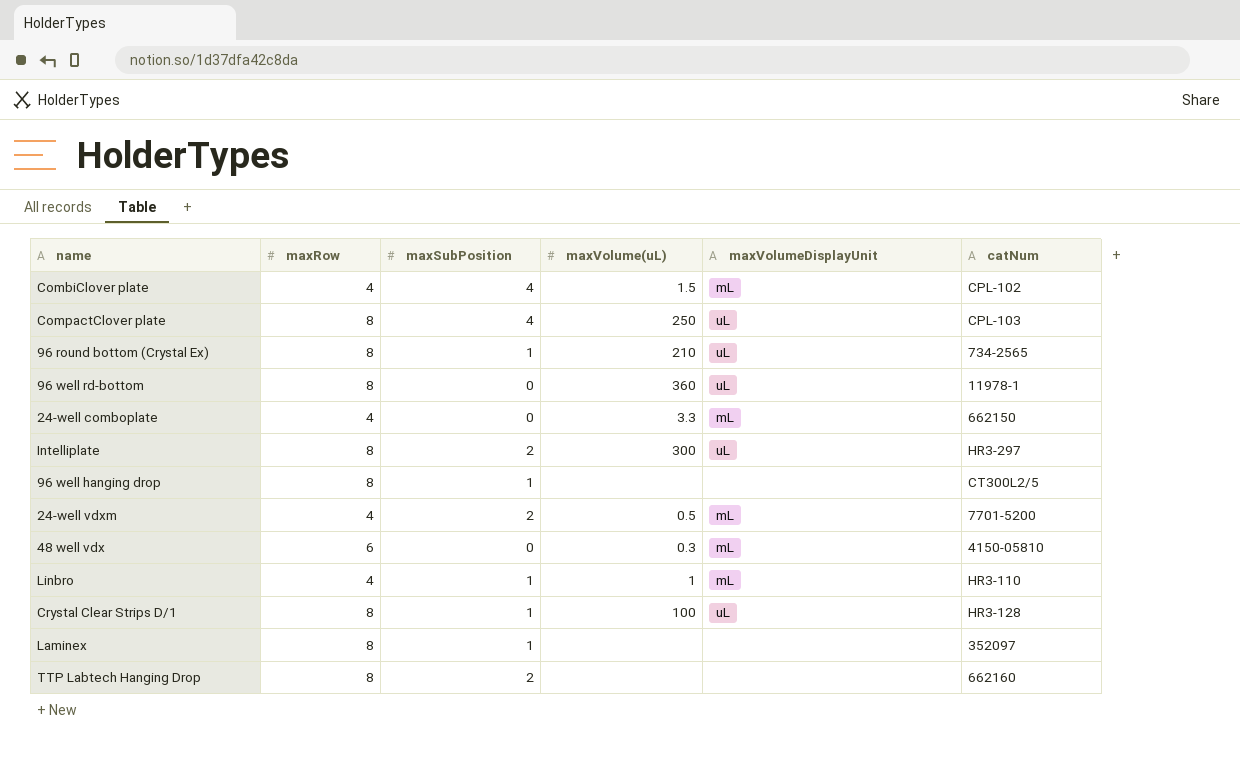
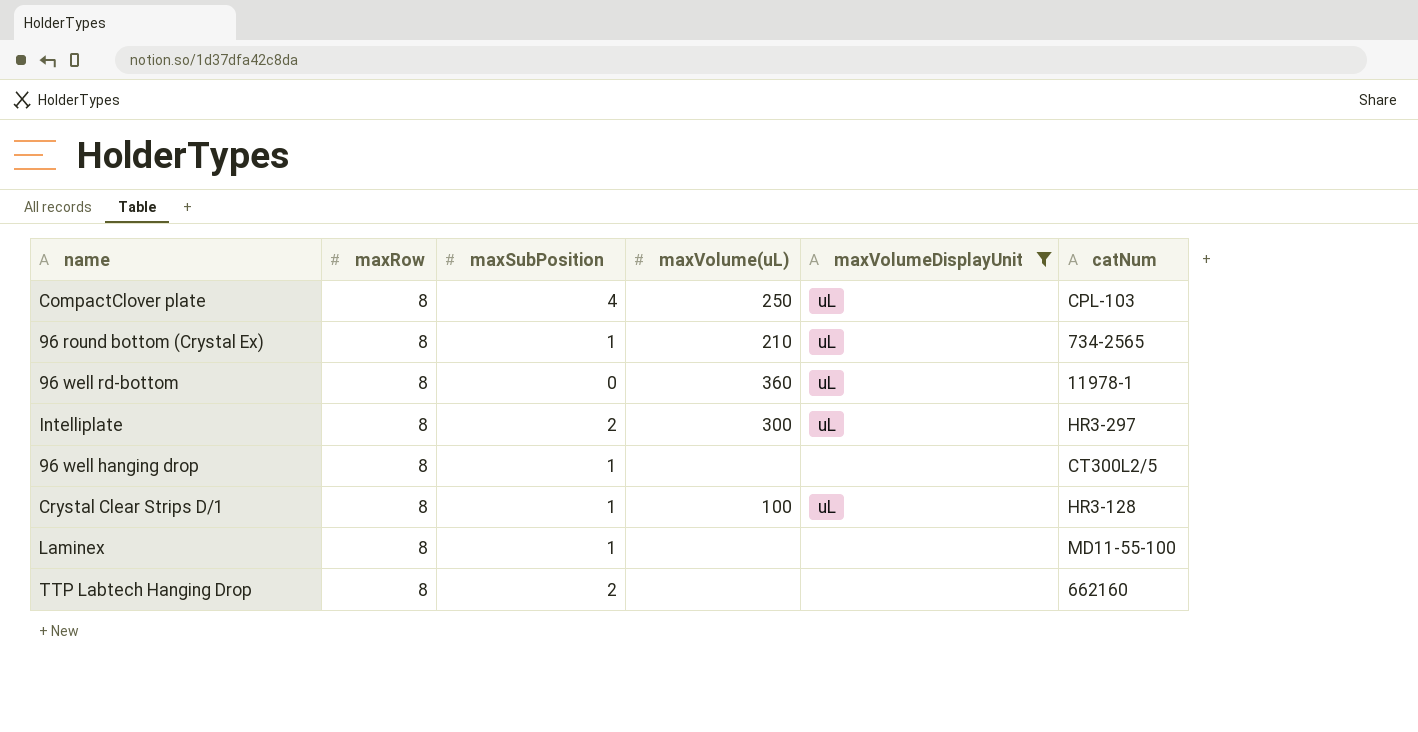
filter: none -> maxVolumeDisplayUnit != mL
Laminex | catNum: 352097 -> MD11-55-100

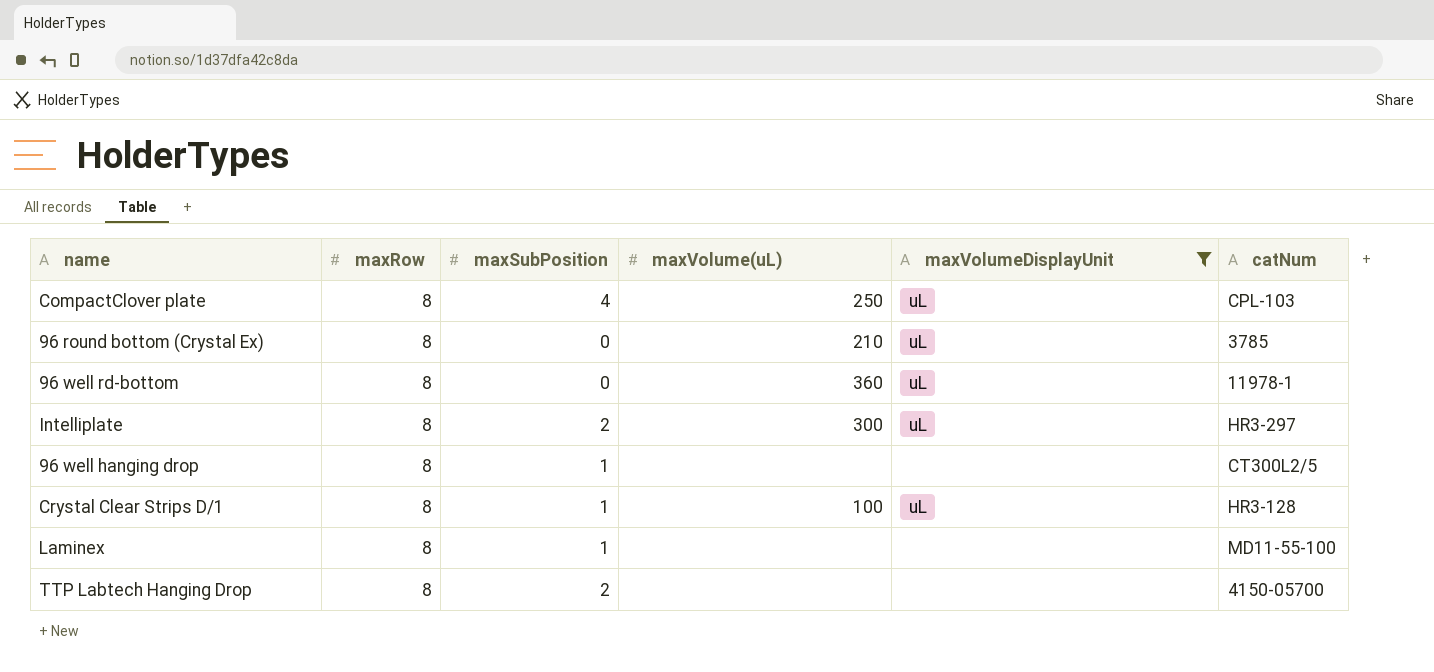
96 round bottom (Crystal Ex) | maxSubPosition: 1 -> 0
96 round bottom (Crystal Ex) | catNum: 734-2565 -> 3785
TTP Labtech Hanging Drop | catNum: 662160 -> 4150-05700

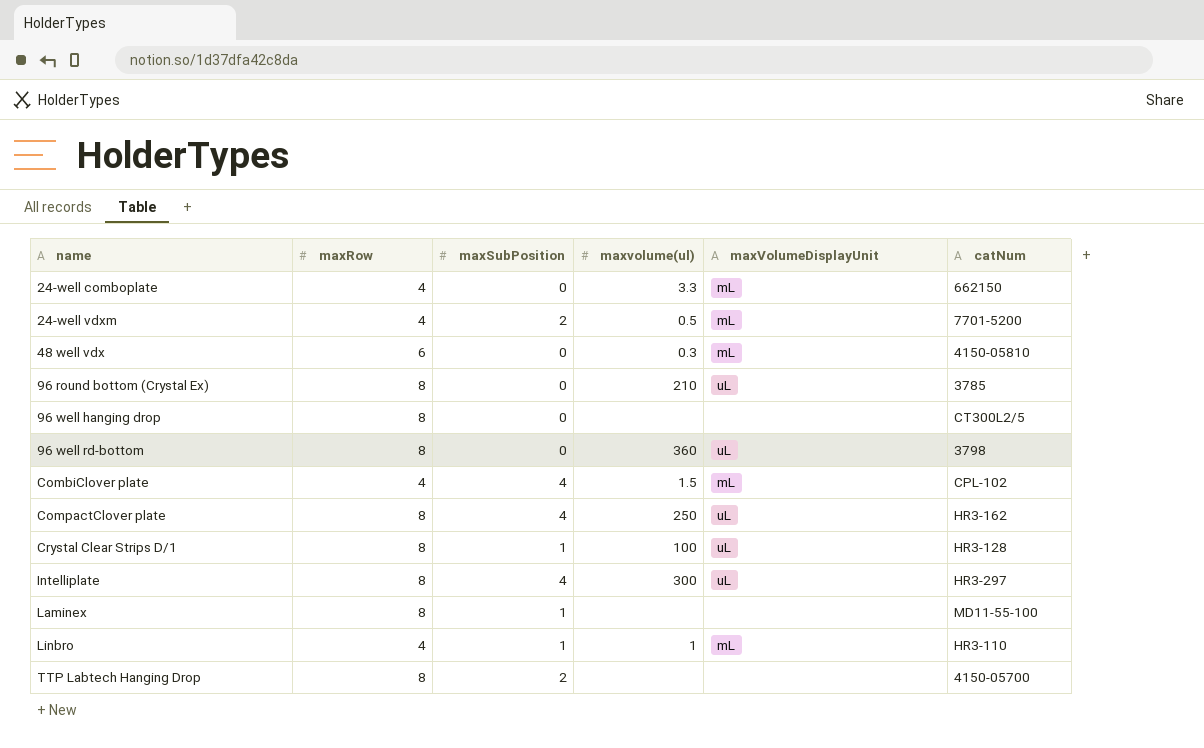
filter: maxVolumeDisplayUnit != mL -> none
row order: none -> name ascending
column name: maxVolume(uL) -> maxvolume(ul)
96 well hanging drop | maxSubPosition: 1 -> 0
96 well rd-bottom | catNum: 11978-1 -> 3798
CompactClover plate | catNum: CPL-103 -> HR3-162
Intelliplate | maxSubPosition: 2 -> 4

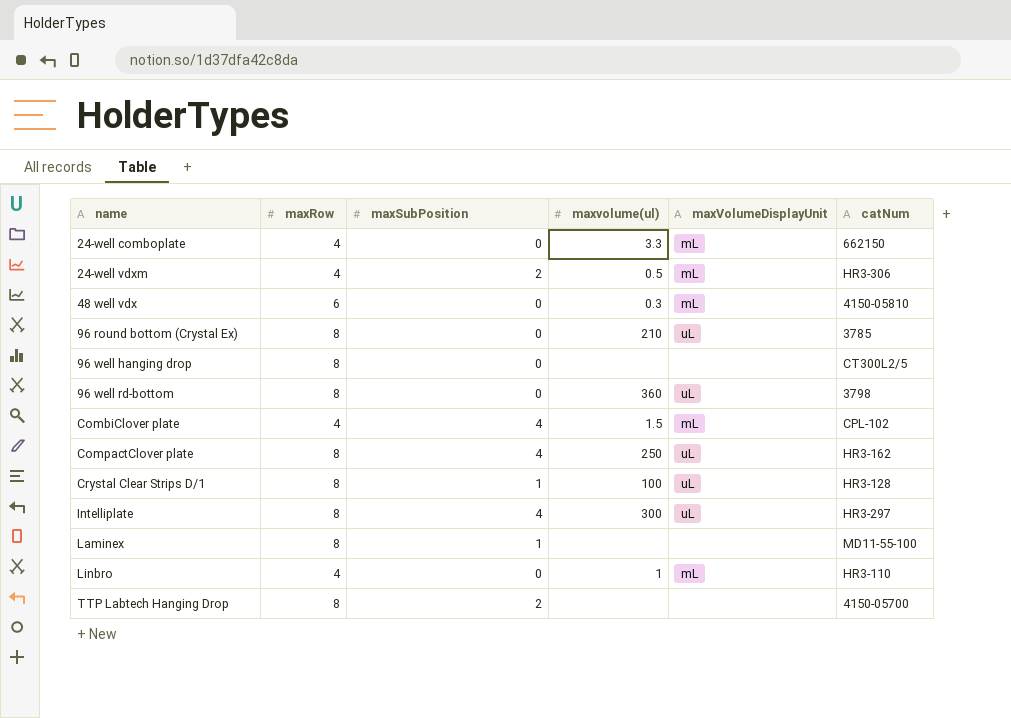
24-well vdxm | catNum: 7701-5200 -> HR3-306
Linbro | maxSubPosition: 1 -> 0

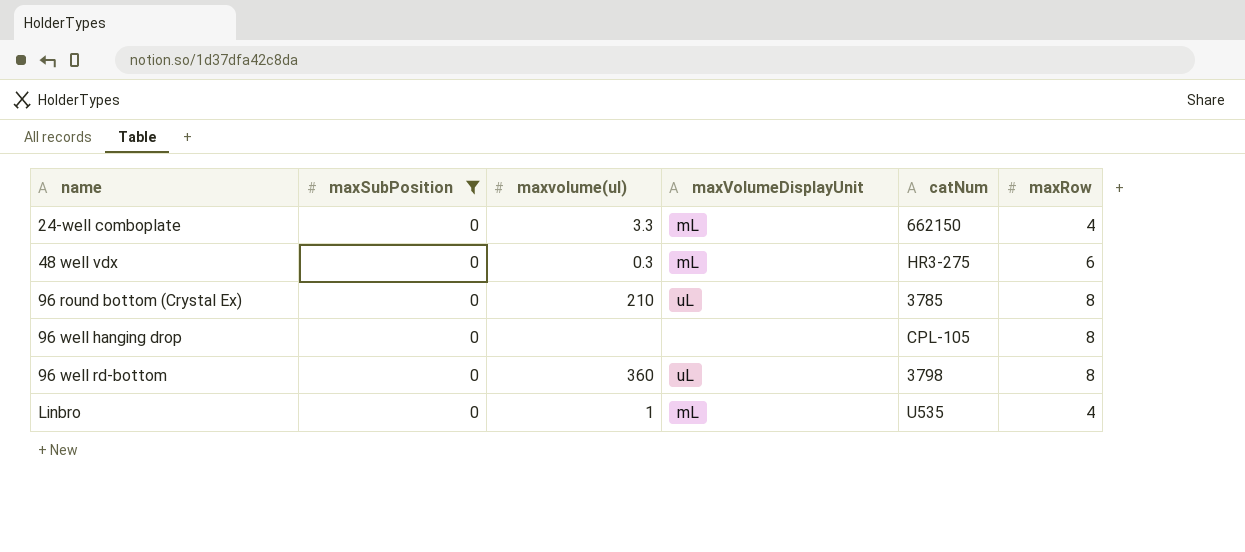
filter: none -> maxSubPosition = 0
column maxRow | position: 2 -> 6
48 well vdx | catNum: 4150-05810 -> HR3-275
96 well hanging drop | catNum: CT300L2/5 -> CPL-105
Linbro | catNum: HR3-110 -> U535

